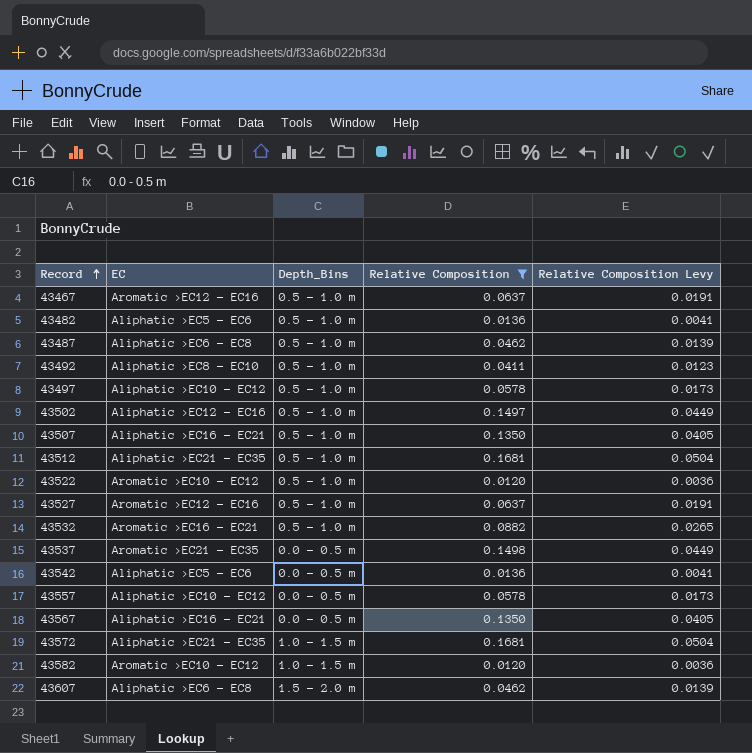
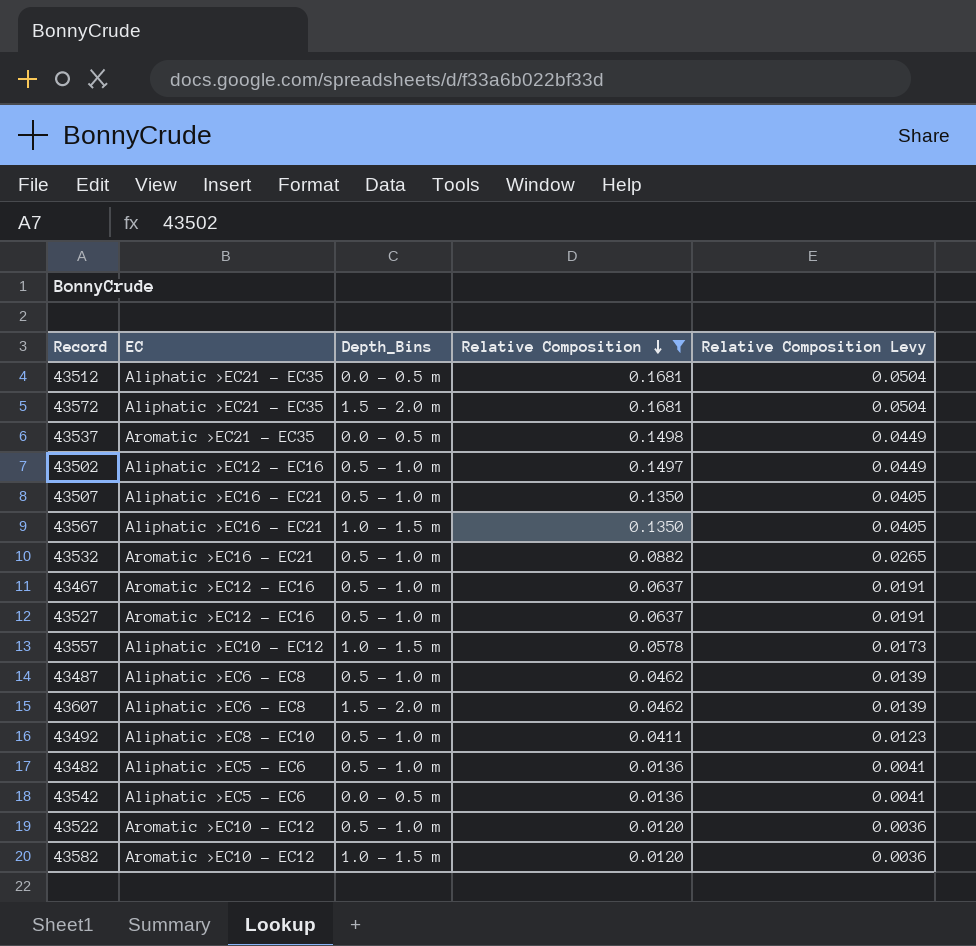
row order: Record ascending -> Relative Composition descending
row 43497: Aliphatic >EC10 - EC12 | 0.5 - 1.0 m | 0.0578 | 0.0173 -> none
43512 | Depth_Bins: 0.5 - 1.0 m -> 0.0 - 0.5 m
43572 | Depth_Bins: 1.0 - 1.5 m -> 1.5 - 2.0 m
43567 | Depth_Bins: 0.0 - 0.5 m -> 1.0 - 1.5 m
43557 | Depth_Bins: 0.0 - 0.5 m -> 1.0 - 1.5 m

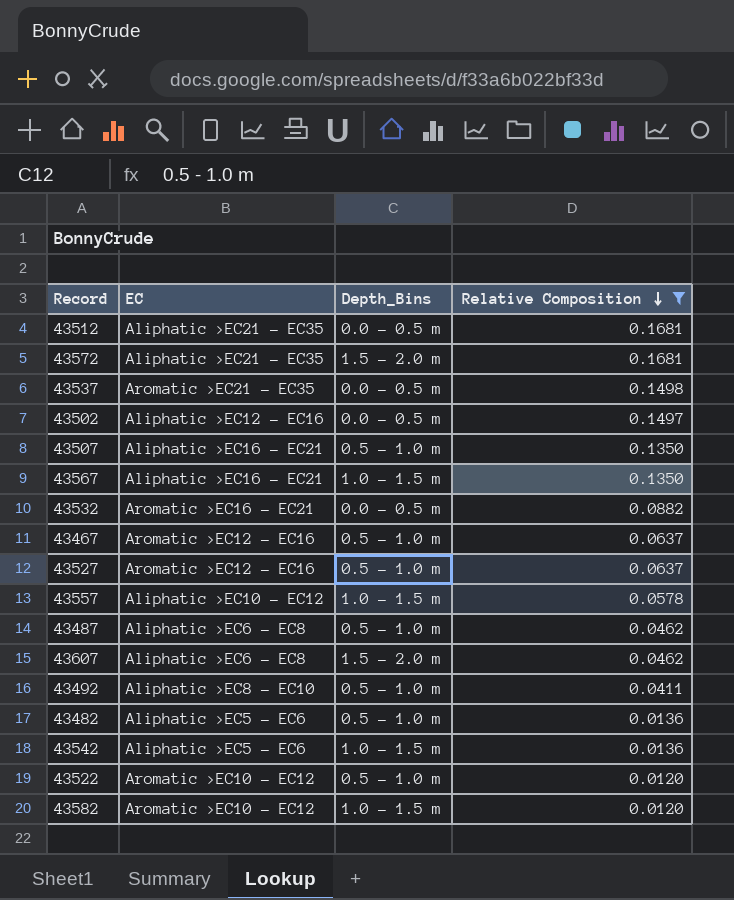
column Relative Composition Levy | formula: [Relative Composition] * 0.3 -> none
43502 | Depth_Bins: 0.5 - 1.0 m -> 0.0 - 0.5 m
43532 | Depth_Bins: 0.5 - 1.0 m -> 0.0 - 0.5 m
43542 | Depth_Bins: 0.0 - 0.5 m -> 1.0 - 1.5 m

